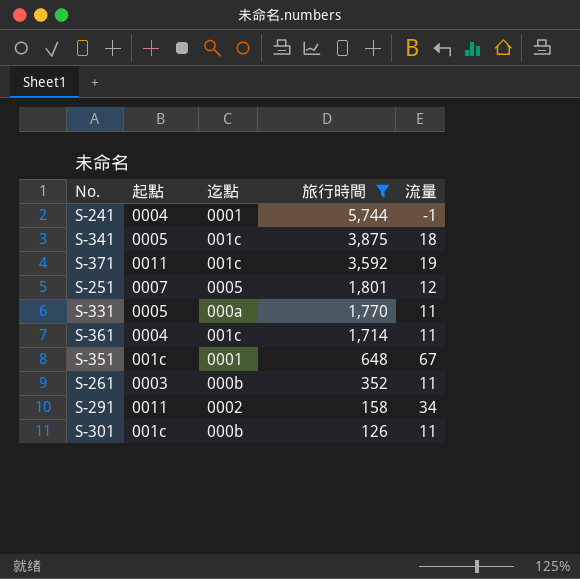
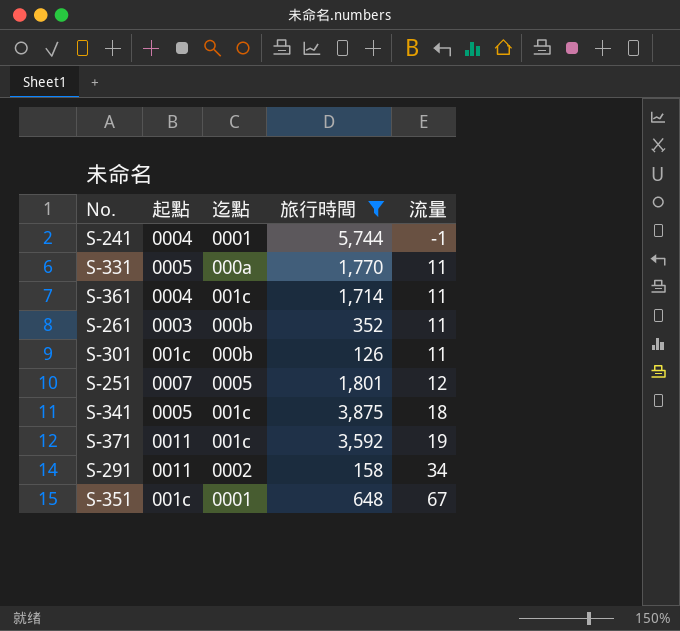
row order: 旅行時間 descending -> 流量 ascending

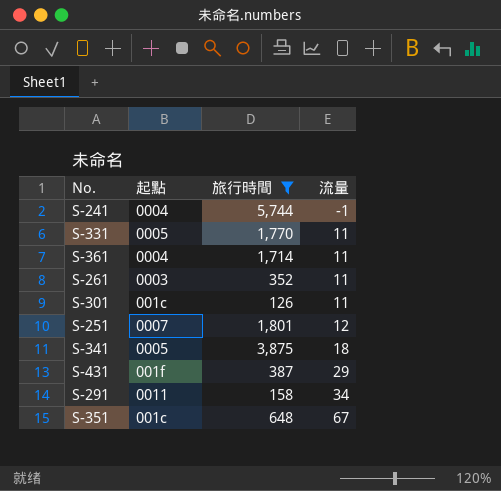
column 迄點 | position: 3 -> none
row S-371: 0011 | 001c | 3,592 | 19 -> none
row S-431: none -> 001f | 387 | 29

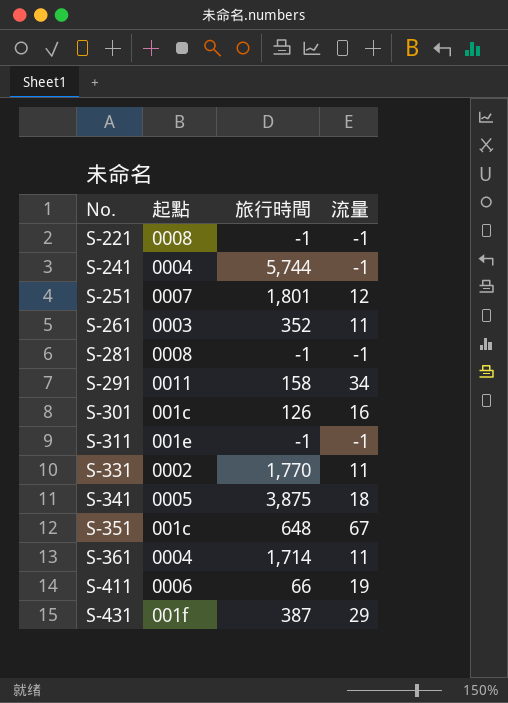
filter: 旅行時間 >= 126 -> none
row order: 流量 ascending -> No. ascending
S-301 | 流量: 11 -> 16
S-331 | 起點: 0005 -> 0002

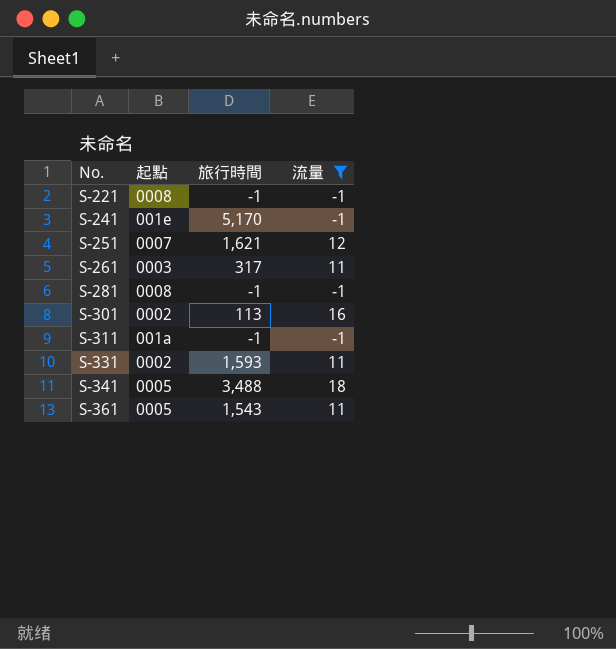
filter: none -> 流量 <= 18
S-241 | 起點: 0004 -> 001e
S-241 | 旅行時間: 5,744 -> 5,170
S-251 | 旅行時間: 1,801 -> 1,621
S-261 | 旅行時間: 352 -> 317
S-301 | 起點: 001c -> 0002
S-301 | 旅行時間: 126 -> 113
S-311 | 起點: 001e -> 001a
S-331 | 旅行時間: 1,770 -> 1,593
S-341 | 旅行時間: 3,875 -> 3,488
S-361 | 起點: 0004 -> 0005
S-361 | 旅行時間: 1,714 -> 1,543

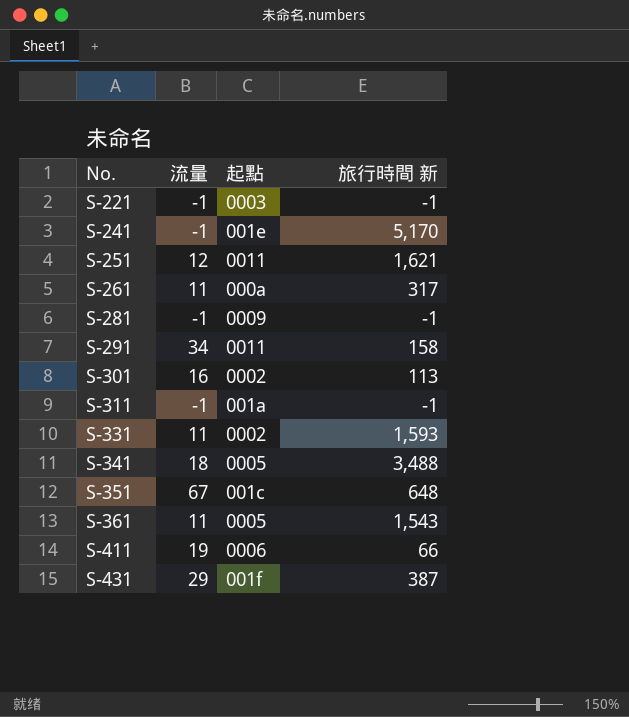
filter: 流量 <= 18 -> none
column 流量 | position: 4 -> 2
column name: 旅行時間 -> 旅行時間 新
S-221 | 起點: 0008 -> 0003
S-251 | 起點: 0007 -> 0011
S-261 | 起點: 0003 -> 000a
S-281 | 起點: 0008 -> 0009

